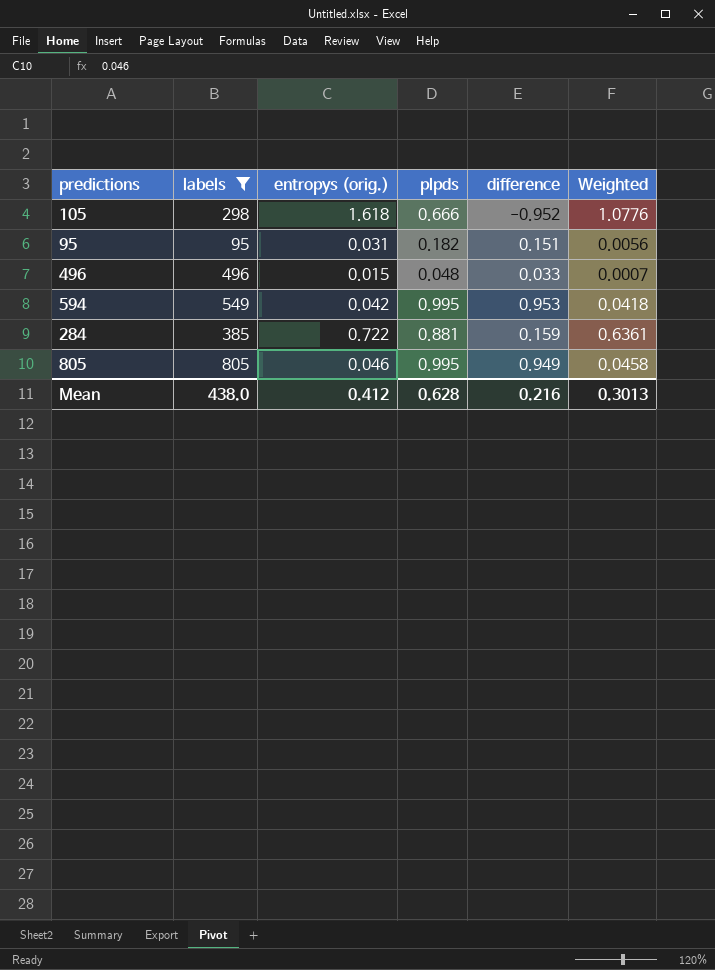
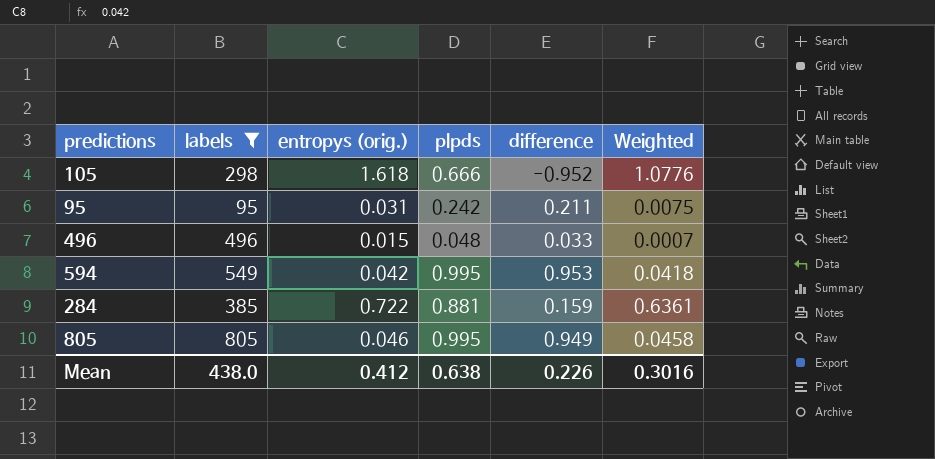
95 | plpds: 0.182 -> 0.242
95 | difference: 0.151 -> 0.211
95 | Weighted: 0.0056 -> 0.0075
Mean | plpds: 0.628 -> 0.638
Mean | difference: 0.216 -> 0.226
Mean | Weighted: 0.3013 -> 0.3016

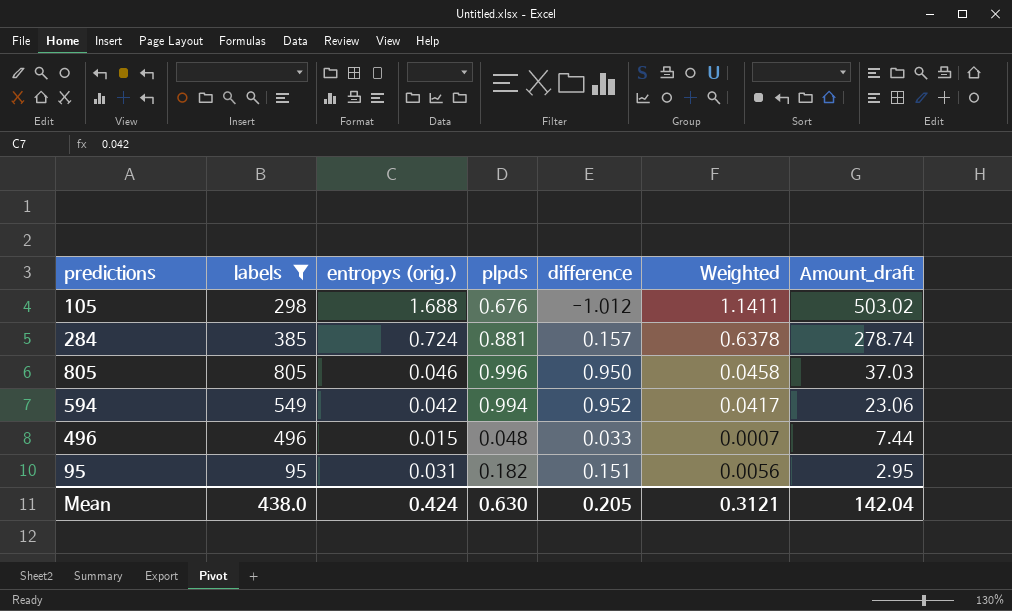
row order: none -> Amount_draft descending
column Amount_draft | formula: none -> [labels] * [entropys (orig.)]
105 | entropys (orig.): 1.618 -> 1.688
105 | plpds: 0.666 -> 0.676
105 | difference: -0.952 -> -1.012
105 | Weighted: 1.0776 -> 1.1411
284 | entropys (orig.): 0.722 -> 0.724
284 | difference: 0.159 -> 0.157
284 | Weighted: 0.6361 -> 0.6378
805 | plpds: 0.995 -> 0.996
805 | difference: 0.949 -> 0.950
594 | plpds: 0.995 -> 0.994
594 | difference: 0.953 -> 0.952
594 | Weighted: 0.0418 -> 0.0417
95 | plpds: 0.242 -> 0.182
95 | difference: 0.211 -> 0.151
95 | Weighted: 0.0075 -> 0.0056
Mean | entropys (orig.): 0.412 -> 0.424
Mean | plpds: 0.638 -> 0.630
Mean | difference: 0.226 -> 0.205
Mean | Weighted: 0.3016 -> 0.3121

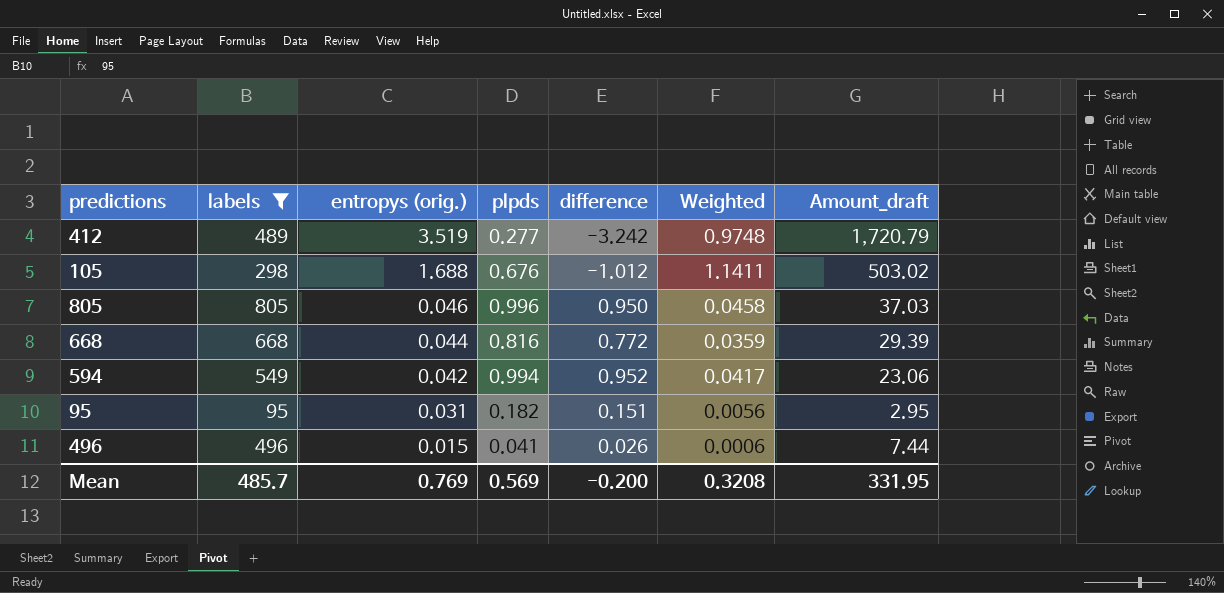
row order: Amount_draft descending -> entropys (orig.) descending
row 284: 385 | 0.724 | 0.881 | 0.157 | 0.6378 | 278.74 -> none
row 412: none -> 489 | 3.519 | 0.277 | -3.242 | 0.9748 | 1,720.79
row 668: none -> 668 | 0.044 | 0.816 | 0.772 | 0.0359 | 29.39
496 | plpds: 0.048 -> 0.041
496 | difference: 0.033 -> 0.026
496 | Weighted: 0.0007 -> 0.0006
Mean | labels: 438.0 -> 485.7
Mean | entropys (orig.): 0.424 -> 0.769
Mean | plpds: 0.630 -> 0.569
Mean | difference: 0.205 -> -0.200
Mean | Weighted: 0.3121 -> 0.3208
Mean | Amount_draft: 142.04 -> 331.95

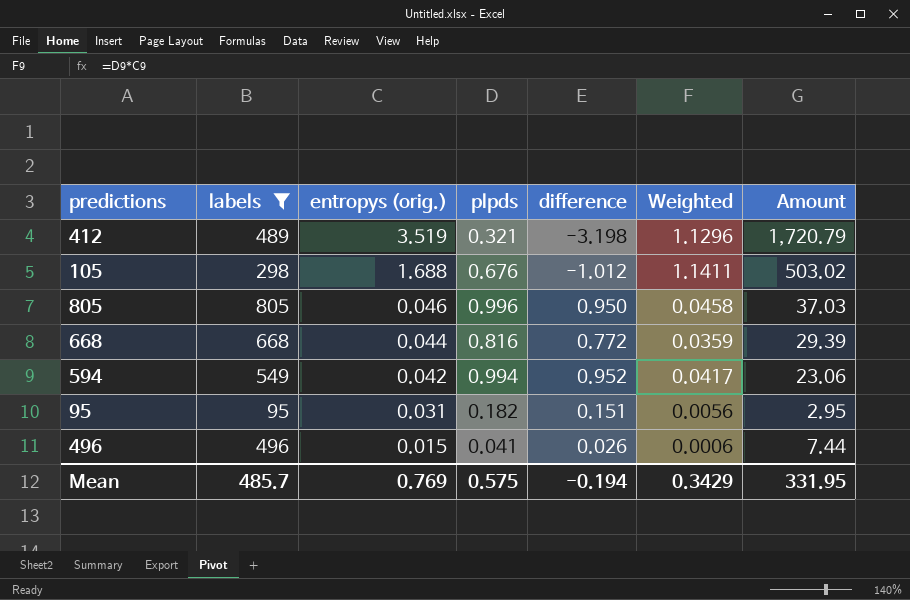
column name: Amount_draft -> Amount
412 | plpds: 0.277 -> 0.321
412 | difference: -3.242 -> -3.198
412 | Weighted: 0.9748 -> 1.1296
Mean | plpds: 0.569 -> 0.575
Mean | difference: -0.200 -> -0.194
Mean | Weighted: 0.3208 -> 0.3429

